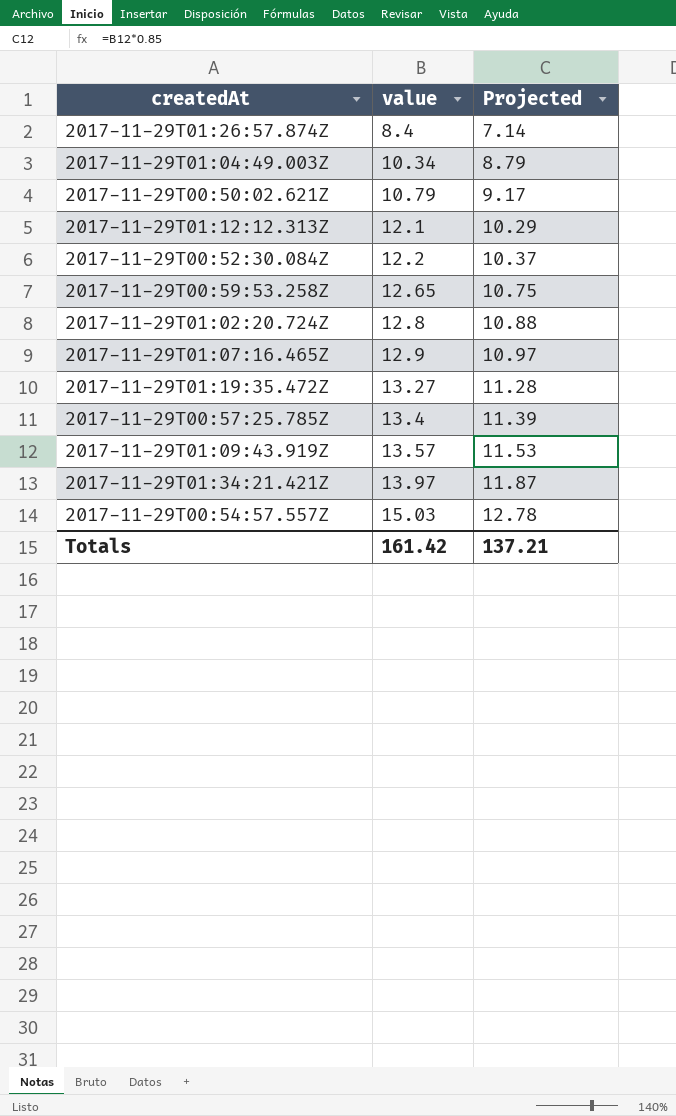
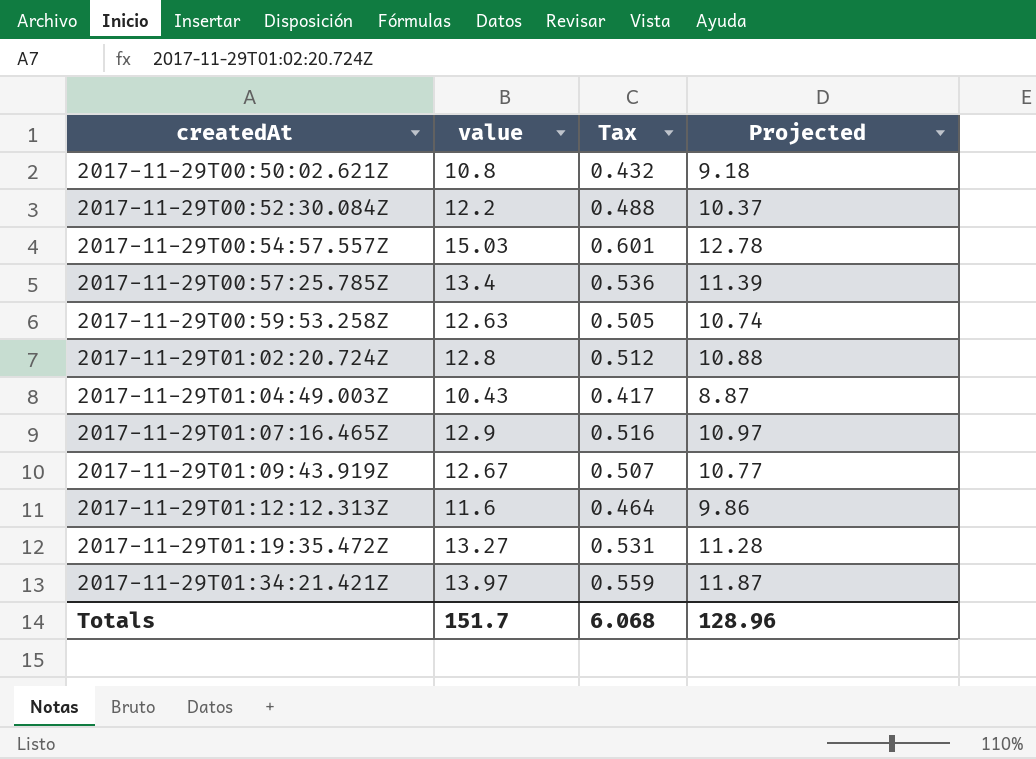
row order: value ascending -> createdAt ascending
column Tax | formula: none -> [value] * 0.04
row 2017-11-29T01:26:57.874Z: 8.4 | 7.14 -> none
2017-11-29T00:50:02.621Z | value: 10.79 -> 10.8
2017-11-29T00:50:02.621Z | Projected: 9.17 -> 9.18
2017-11-29T00:59:53.258Z | value: 12.65 -> 12.63
2017-11-29T00:59:53.258Z | Projected: 10.75 -> 10.74
2017-11-29T01:04:49.003Z | value: 10.34 -> 10.43
2017-11-29T01:04:49.003Z | Projected: 8.79 -> 8.87
2017-11-29T01:09:43.919Z | value: 13.57 -> 12.67
2017-11-29T01:09:43.919Z | Projected: 11.53 -> 10.77
2017-11-29T01:12:12.313Z | value: 12.1 -> 11.6
2017-11-29T01:12:12.313Z | Projected: 10.29 -> 9.86
Totals | value: 161.42 -> 151.7
Totals | Projected: 137.21 -> 128.96

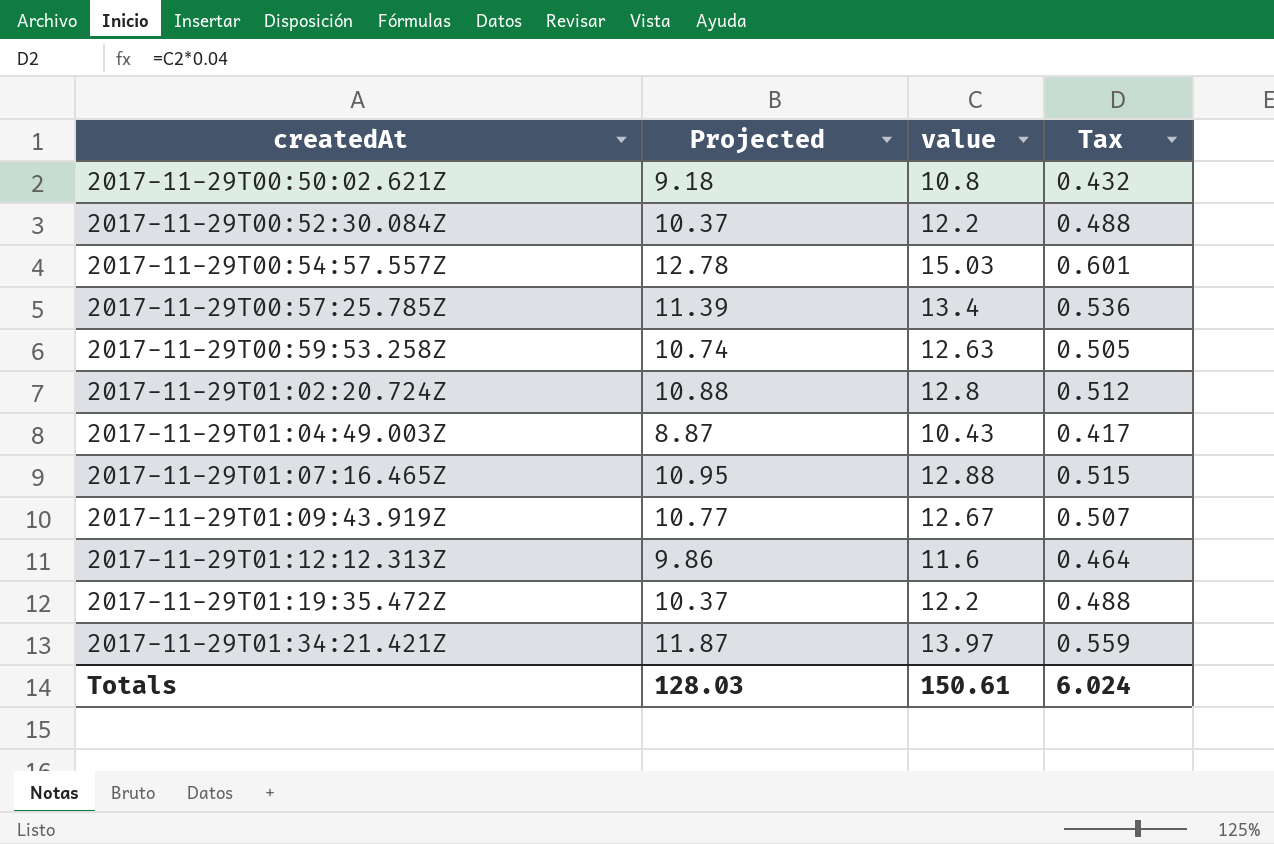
column Projected | position: 4 -> 2
2017-11-29T01:07:16.465Z | Projected: 10.97 -> 10.95
2017-11-29T01:07:16.465Z | value: 12.9 -> 12.88
2017-11-29T01:07:16.465Z | Tax: 0.516 -> 0.515
2017-11-29T01:19:35.472Z | Projected: 11.28 -> 10.37
2017-11-29T01:19:35.472Z | value: 13.27 -> 12.2
2017-11-29T01:19:35.472Z | Tax: 0.531 -> 0.488
Totals | Projected: 128.96 -> 128.03
Totals | value: 151.7 -> 150.61
Totals | Tax: 6.068 -> 6.024

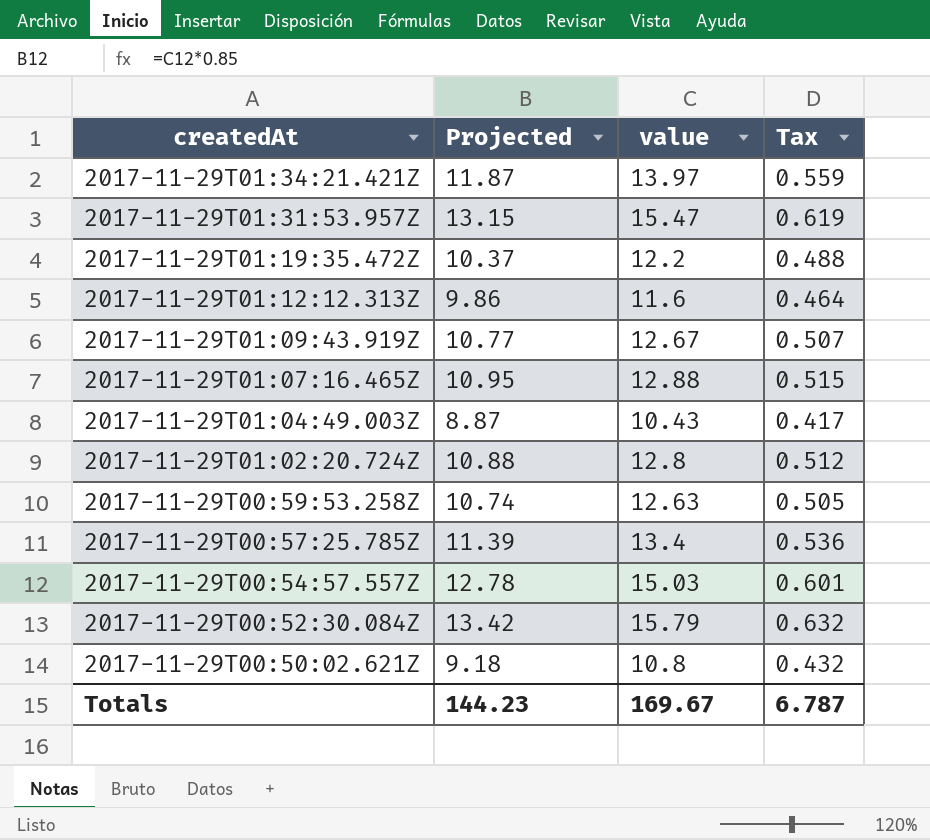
row order: createdAt ascending -> createdAt descending
row 2017-11-29T01:31:53.957Z: none -> 13.15 | 15.47 | 0.619
2017-11-29T00:52:30.084Z | Projected: 10.37 -> 13.42
2017-11-29T00:52:30.084Z | value: 12.2 -> 15.79
2017-11-29T00:52:30.084Z | Tax: 0.488 -> 0.632
Totals | Projected: 128.03 -> 144.23
Totals | value: 150.61 -> 169.67
Totals | Tax: 6.024 -> 6.787

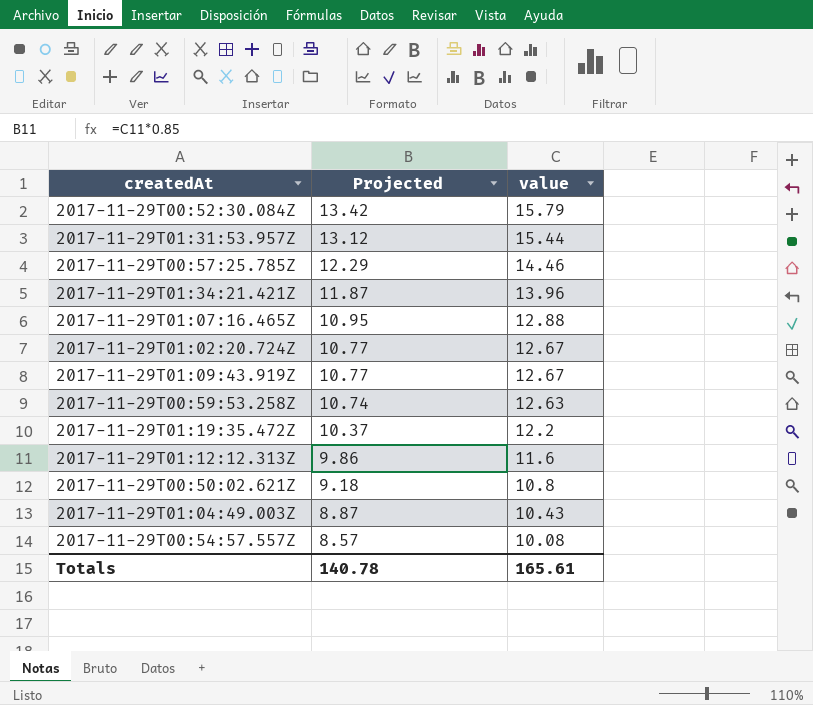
row order: createdAt descending -> Projected descending
column Tax | formula: [value] * 0.04 -> none
2017-11-29T01:31:53.957Z | Projected: 13.15 -> 13.12
2017-11-29T01:31:53.957Z | value: 15.47 -> 15.44
2017-11-29T00:57:25.785Z | Projected: 11.39 -> 12.29
2017-11-29T00:57:25.785Z | value: 13.4 -> 14.46
2017-11-29T01:34:21.421Z | value: 13.97 -> 13.96
2017-11-29T01:02:20.724Z | Projected: 10.88 -> 10.77
2017-11-29T01:02:20.724Z | value: 12.8 -> 12.67
2017-11-29T00:54:57.557Z | Projected: 12.78 -> 8.57
2017-11-29T00:54:57.557Z | value: 15.03 -> 10.08
Totals | Projected: 144.23 -> 140.78
Totals | value: 169.67 -> 165.61

